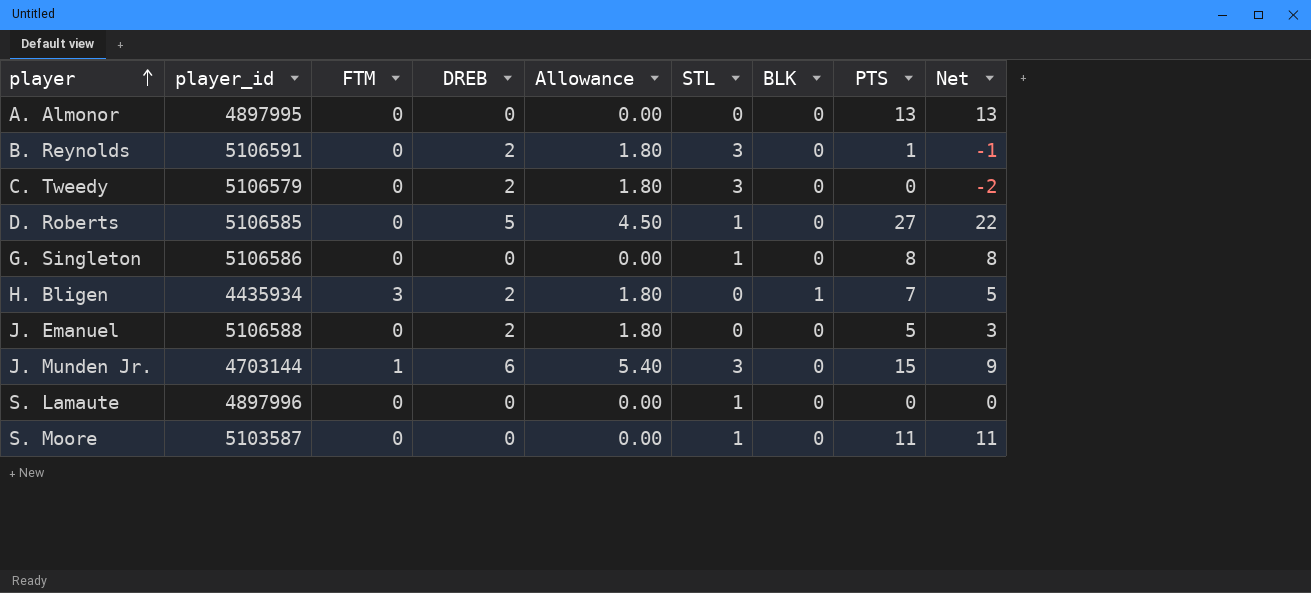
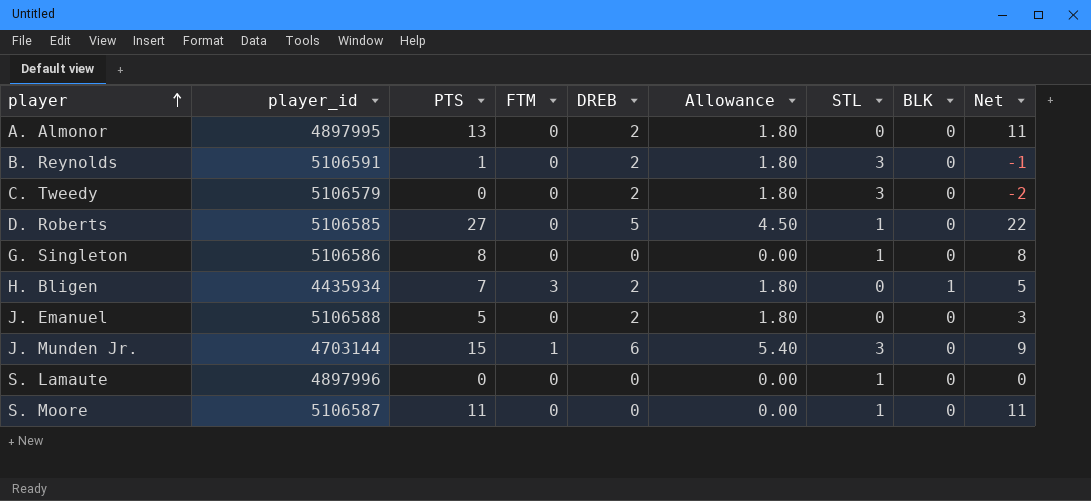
column PTS | position: 8 -> 3
A. Almonor | DREB: 0 -> 2
A. Almonor | Allowance: 0.00 -> 1.80
A. Almonor | Net: 13 -> 11
S. Moore | player_id: 5103587 -> 5106587

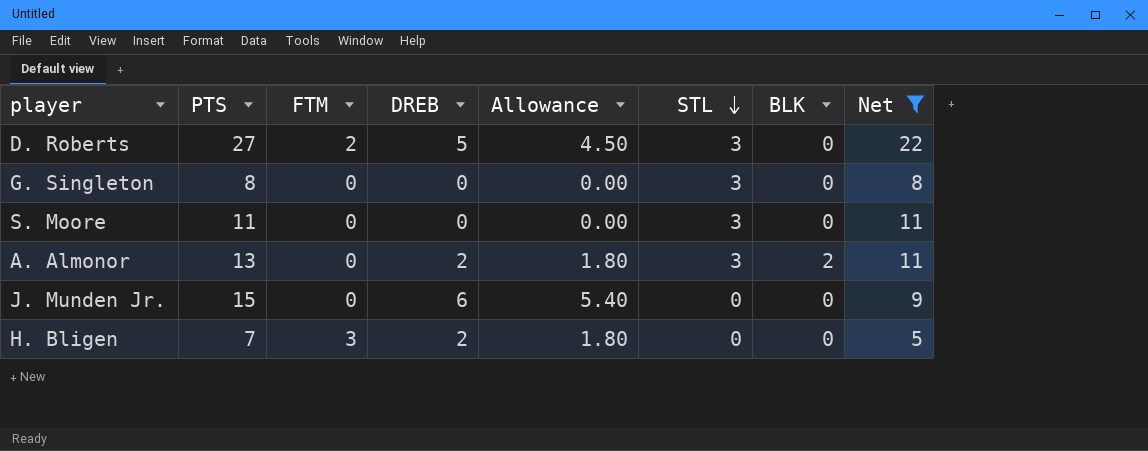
filter: none -> Net >= 5
row order: player ascending -> STL descending
column player_id | position: 2 -> none
D. Roberts | FTM: 0 -> 2
D. Roberts | STL: 1 -> 3
G. Singleton | STL: 1 -> 3
S. Moore | STL: 1 -> 3
A. Almonor | STL: 0 -> 3
A. Almonor | BLK: 0 -> 2
J. Munden Jr. | FTM: 1 -> 0
J. Munden Jr. | STL: 3 -> 0
H. Bligen | BLK: 1 -> 0

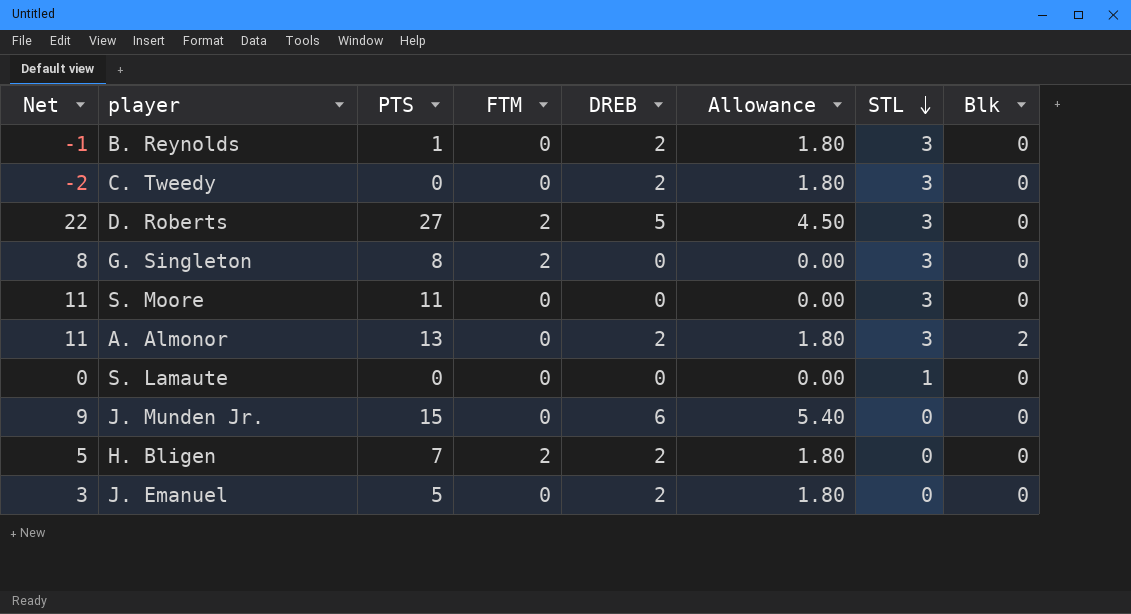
filter: Net >= 5 -> none
column Net | position: 8 -> 1
column name: BLK -> Blk
G. Singleton | FTM: 0 -> 2
H. Bligen | FTM: 3 -> 2

